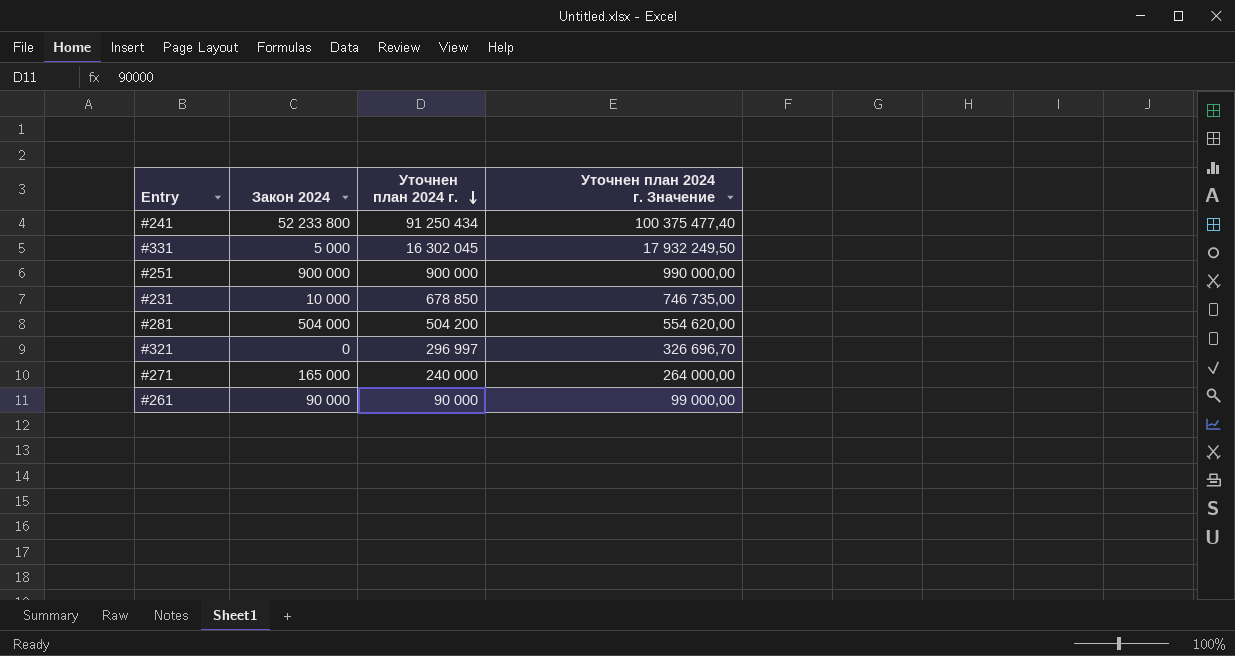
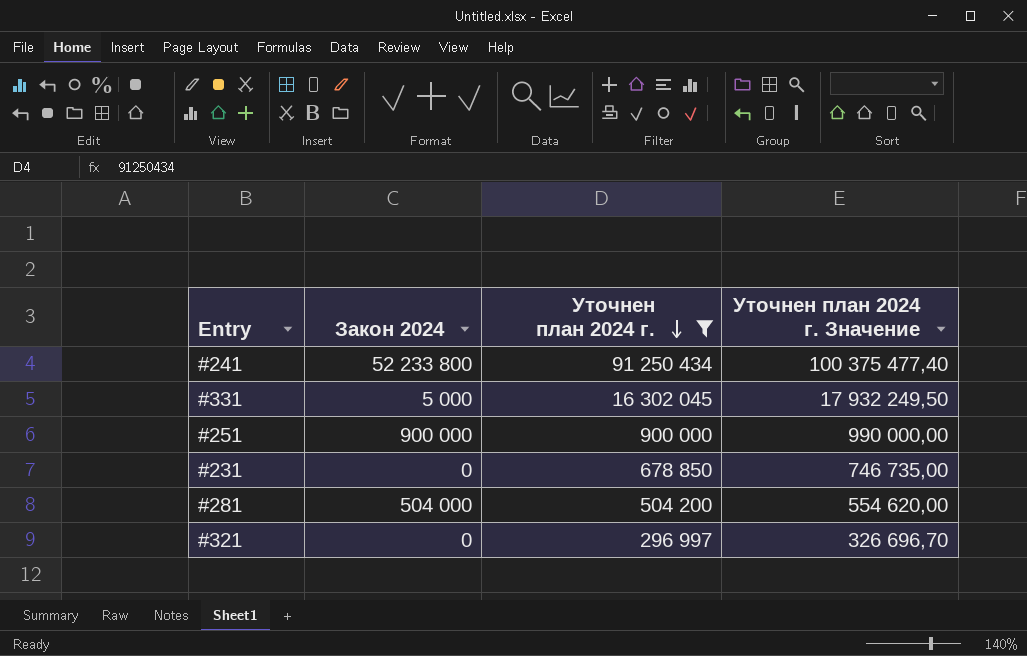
filter: none -> Уточнен план 2024 г. >= 296 997
#231 | Закон 2024: 10 000 -> 0

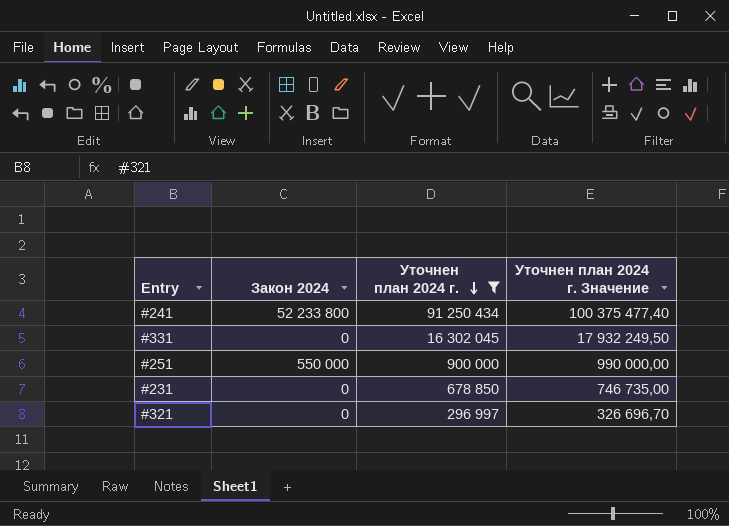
row #281: 504 000 | 504 200 | 554 620,00 -> none
#331 | Закон 2024: 5 000 -> 0
#251 | Закон 2024: 900 000 -> 550 000

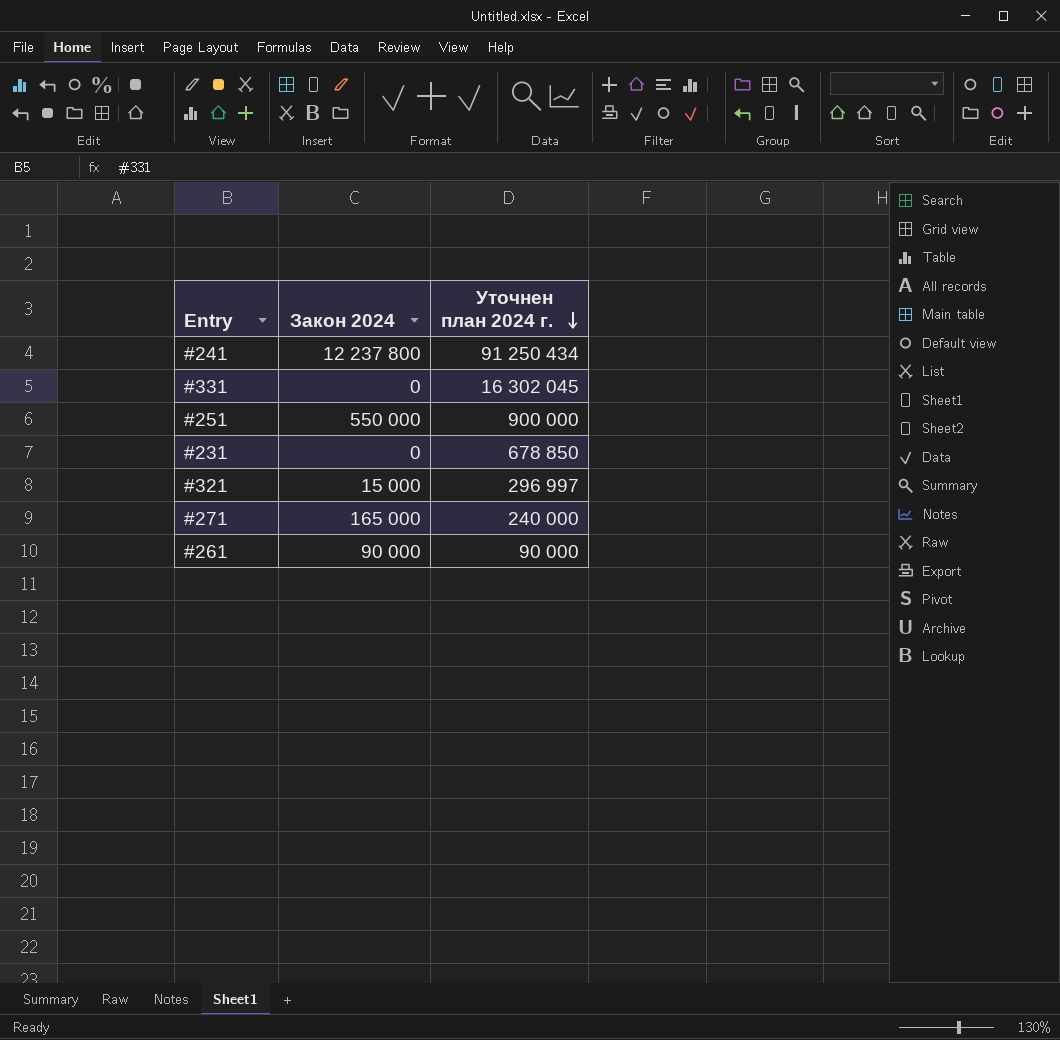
filter: Уточнен план 2024 г. >= 296 997 -> none
column Уточнен план 2024 г. Значение | formula: [Уточнен план 2024 г.] * 1,1 -> none
#241 | Закон 2024: 52 233 800 -> 12 237 800
#321 | Закон 2024: 0 -> 15 000

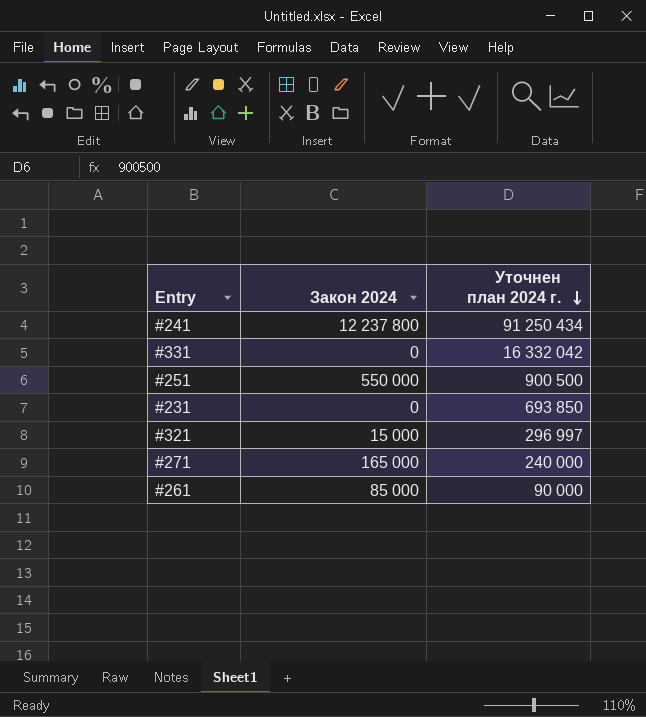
#331 | Уточнен план 2024 г.: 16 302 045 -> 16 332 042
#251 | Уточнен план 2024 г.: 900 000 -> 900 500
#231 | Уточнен план 2024 г.: 678 850 -> 693 850
#261 | Закон 2024: 90 000 -> 85 000

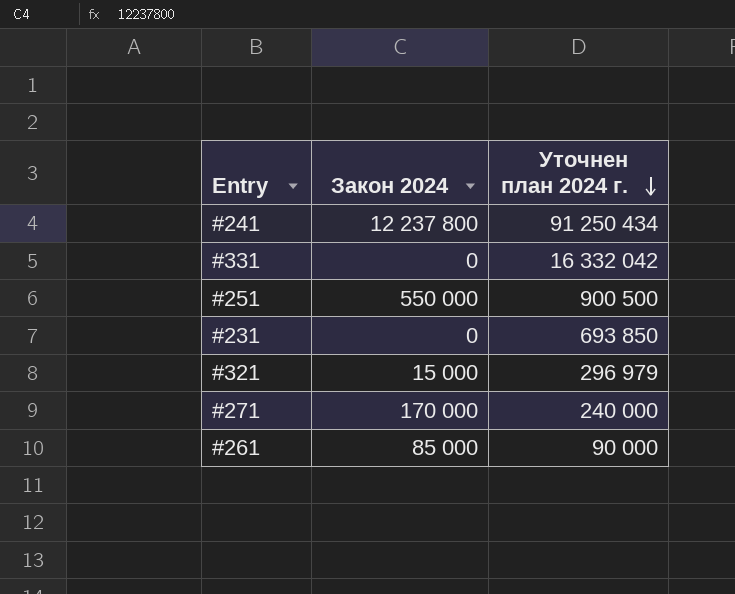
#321 | Уточнен план 2024 г.: 296 997 -> 296 979
#271 | Закон 2024: 165 000 -> 170 000

